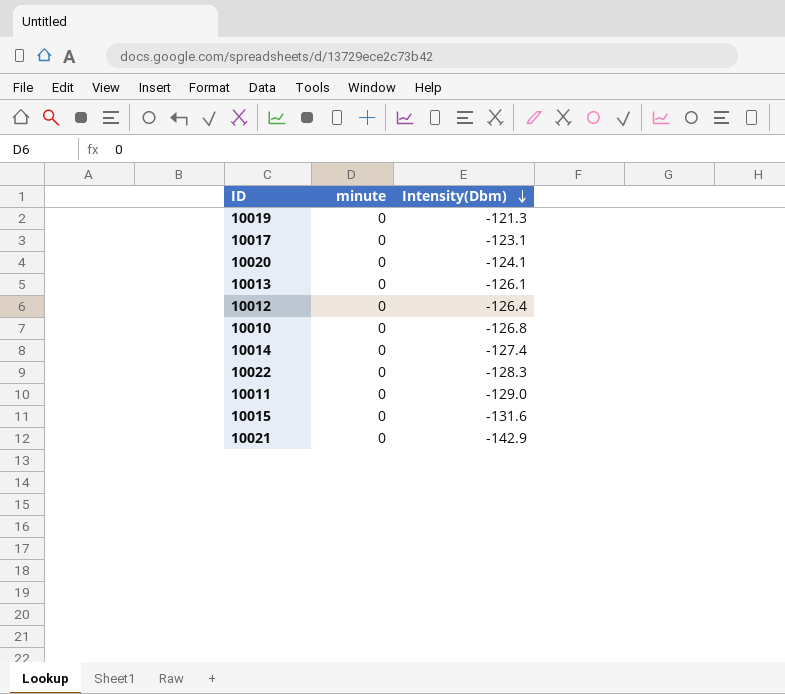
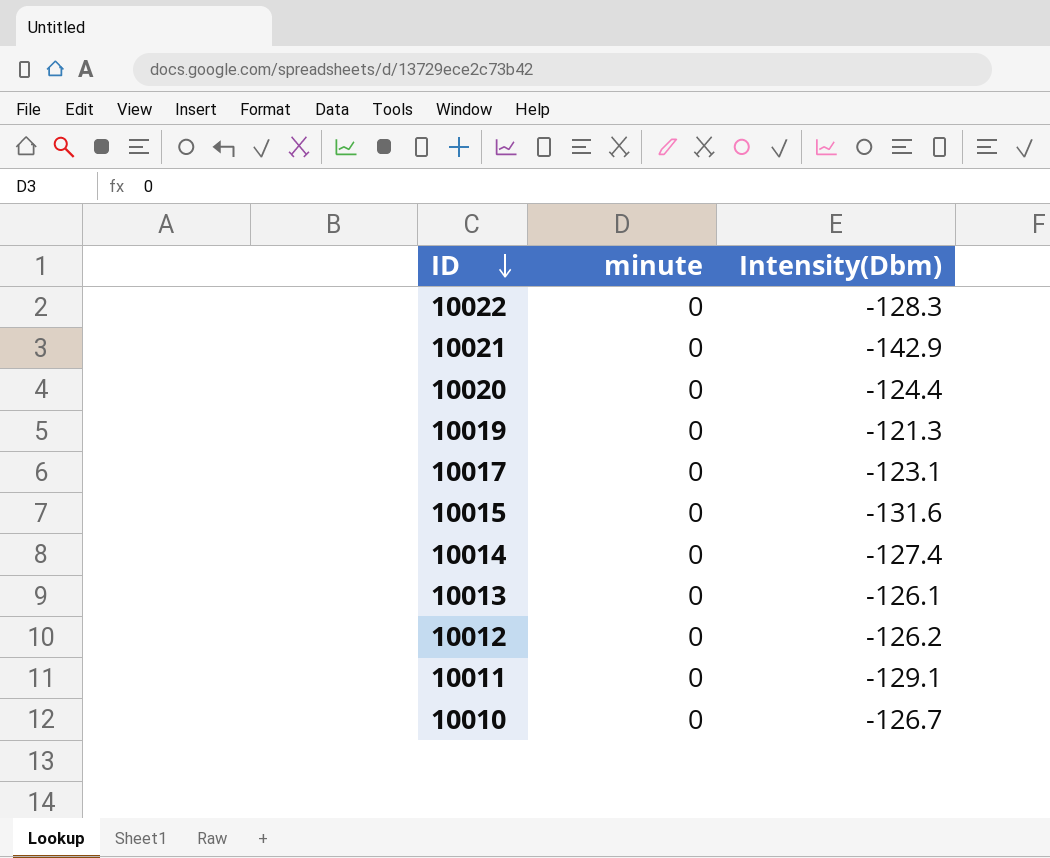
row order: Intensity(Dbm) descending -> ID descending
10020 | Intensity(Dbm): -124.1 -> -124.4
10012 | Intensity(Dbm): -126.4 -> -126.2
10011 | Intensity(Dbm): -129.0 -> -129.1
10010 | Intensity(Dbm): -126.8 -> -126.7

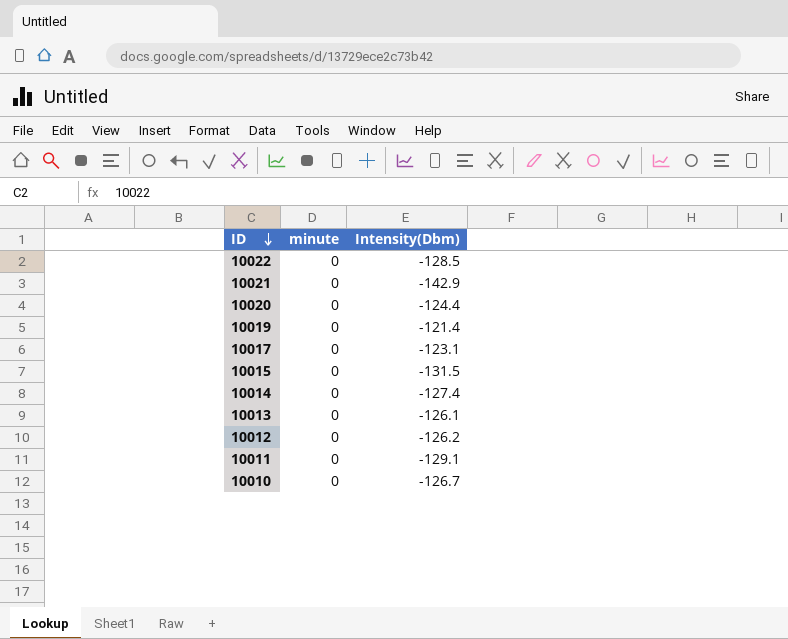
10022 | Intensity(Dbm): -128.3 -> -128.5
10019 | Intensity(Dbm): -121.3 -> -121.4
10015 | Intensity(Dbm): -131.6 -> -131.5

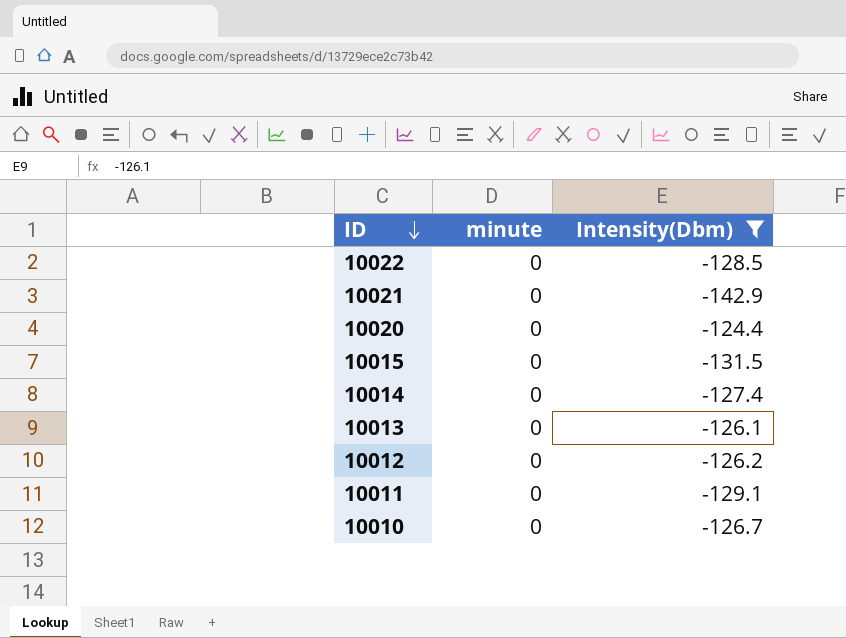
filter: none -> Intensity(Dbm) <= -124.4

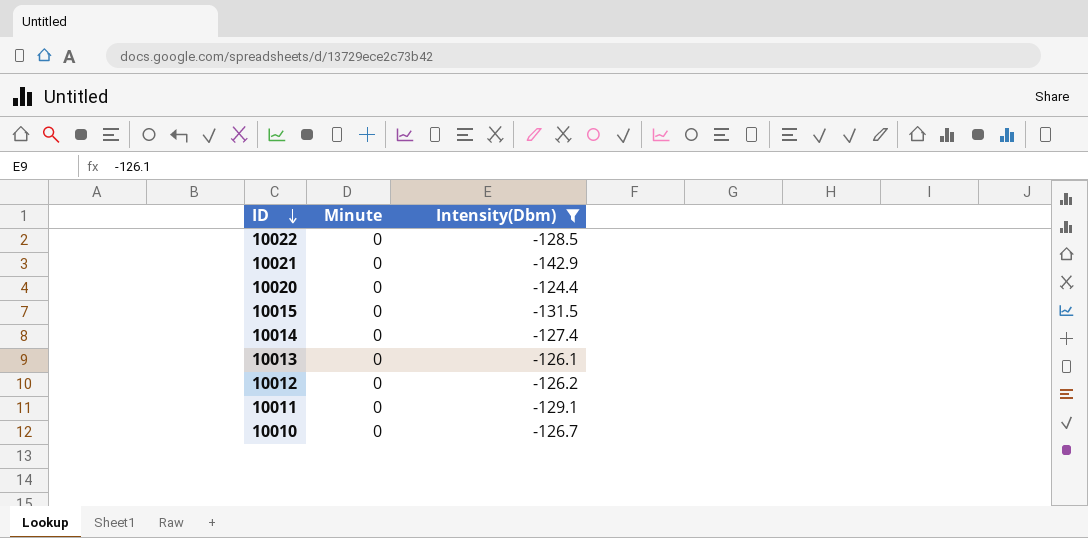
column name: minute -> Minute

